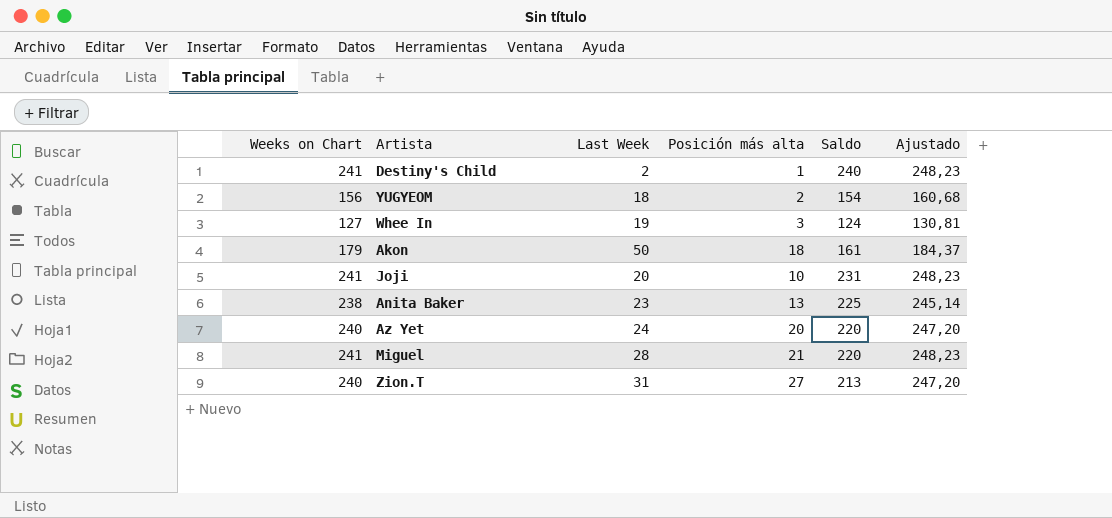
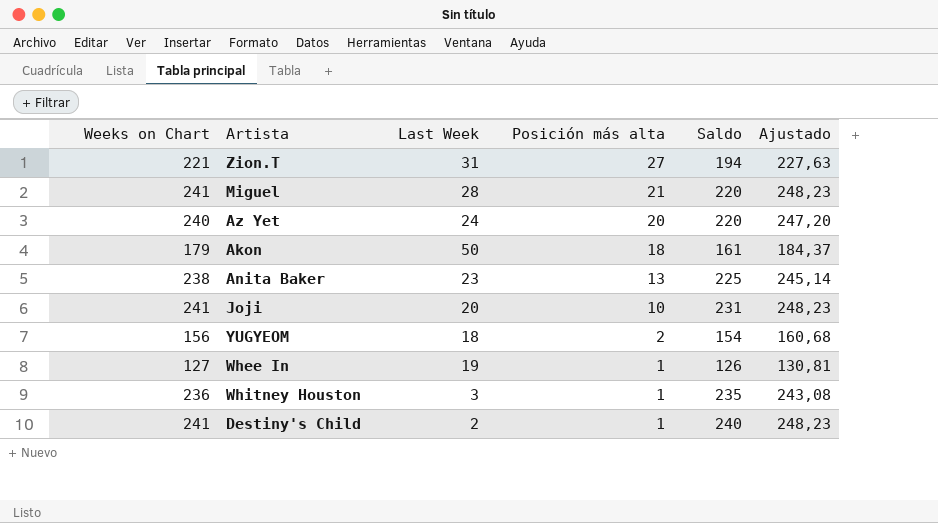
row order: none -> Posición más alta descending
Zion.T | Weeks on Chart: 240 -> 221
Zion.T | Saldo: 213 -> 194
Zion.T | Ajustado: 247,20 -> 227,63
Whee In | Posición más alta: 3 -> 1
Whee In | Saldo: 124 -> 126
row Whitney Houston: none -> 236 | 3 | 1 | 235 | 243,08

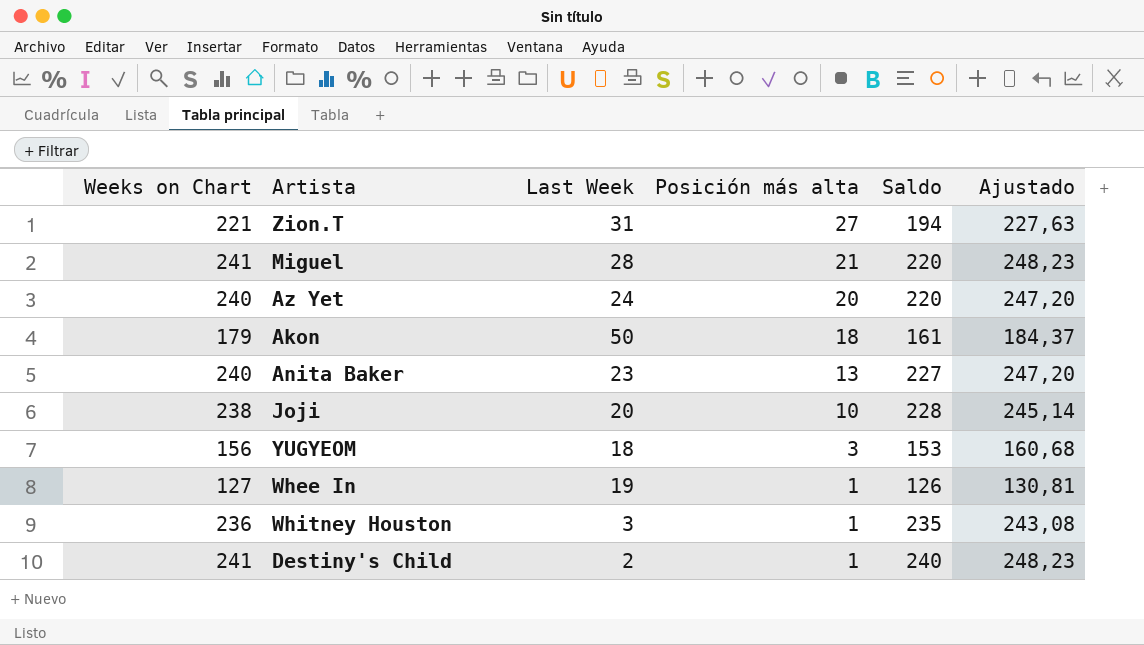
Anita Baker | Weeks on Chart: 238 -> 240
Anita Baker | Saldo: 225 -> 227
Anita Baker | Ajustado: 245,14 -> 247,20
Joji | Weeks on Chart: 241 -> 238
Joji | Saldo: 231 -> 228
Joji | Ajustado: 248,23 -> 245,14
YUGYEOM | Posición más alta: 2 -> 3
YUGYEOM | Saldo: 154 -> 153

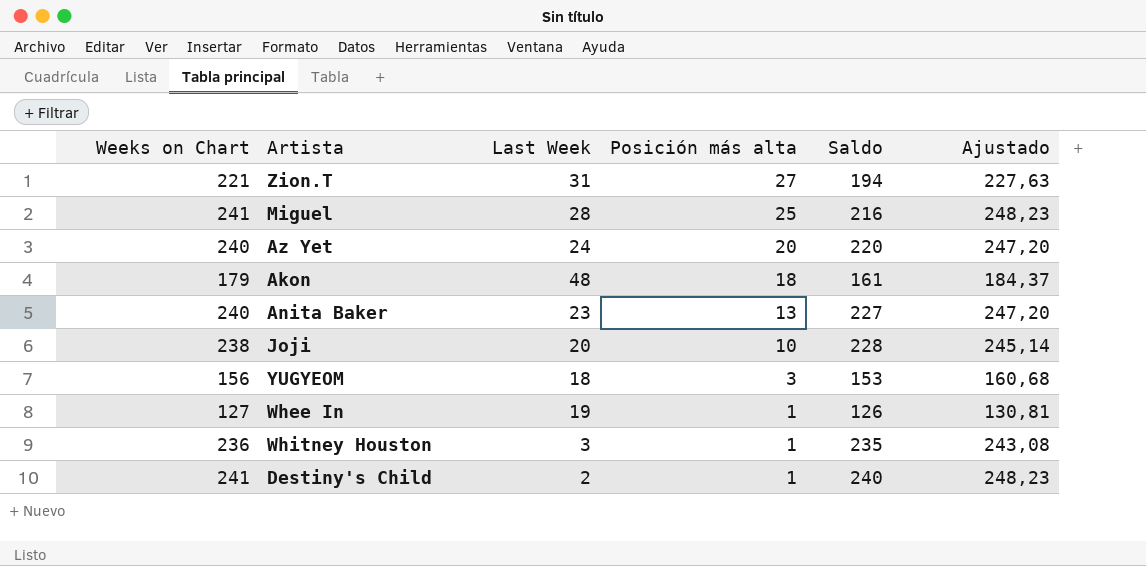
Miguel | Posición más alta: 21 -> 25
Miguel | Saldo: 220 -> 216
Akon | Last Week: 50 -> 48

